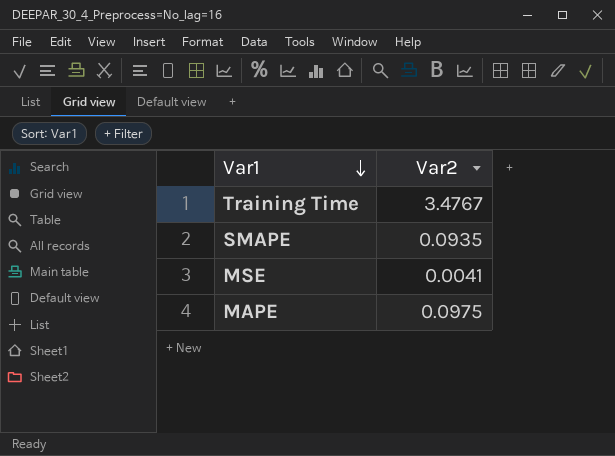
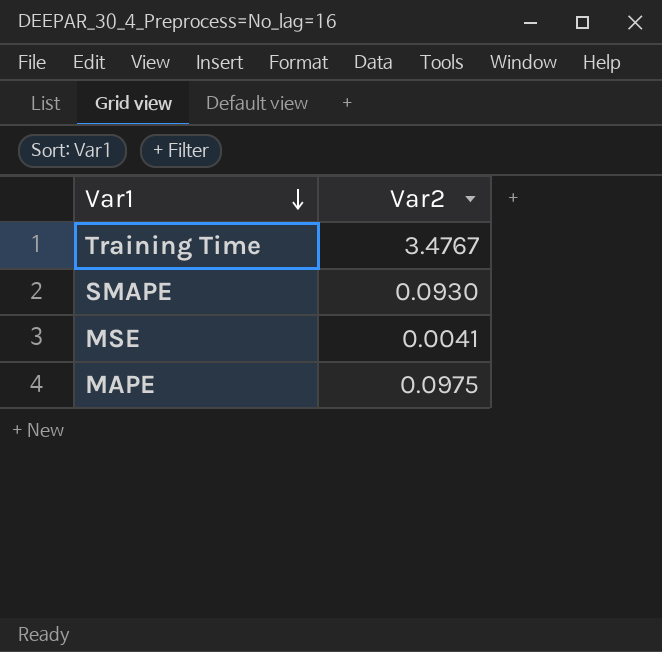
SMAPE | Var2: 0.0935 -> 0.0930

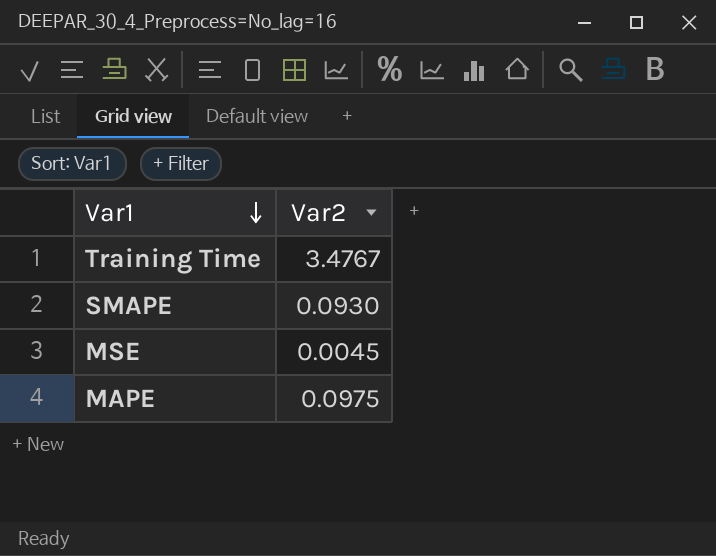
MSE | Var2: 0.0041 -> 0.0045

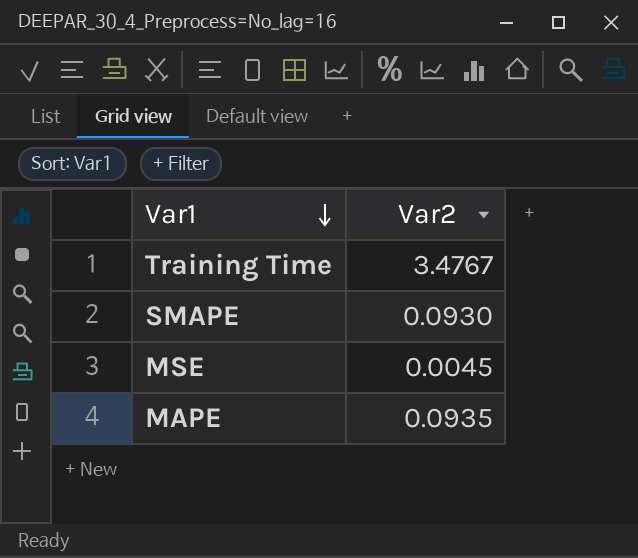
MAPE | Var2: 0.0975 -> 0.0935

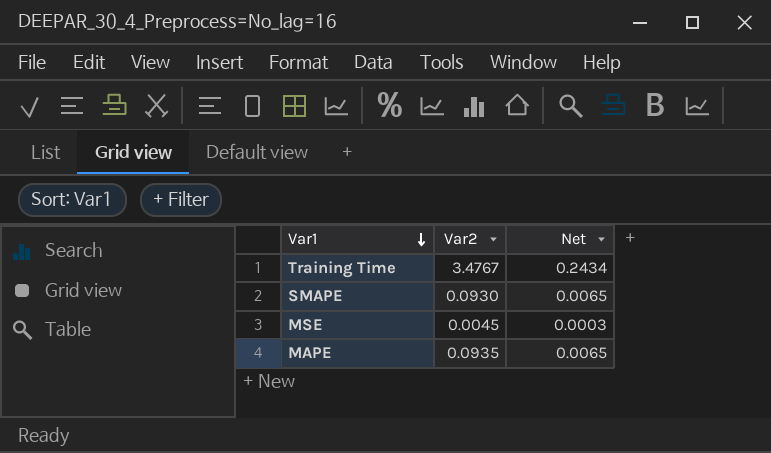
column Net | formula: none -> [Var2] * 0.07

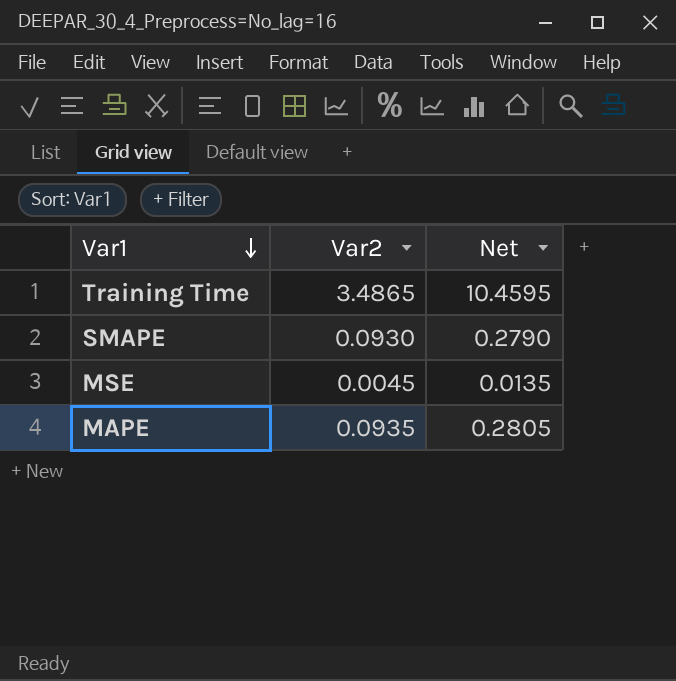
column Net | formula: [Var2] * 0.07 -> [Var2] * 3
Training Time | Var2: 3.4767 -> 3.4865

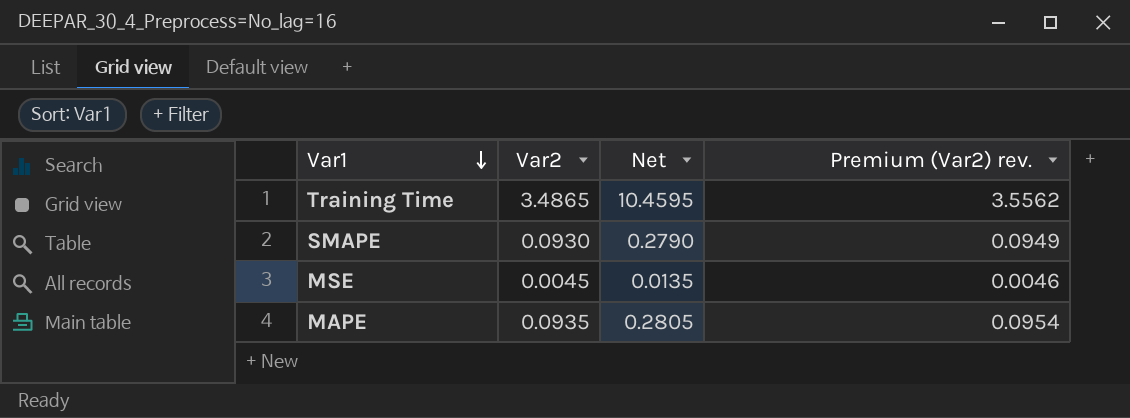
column Premium (Var2) rev. | formula: none -> [Var2] * 1.02

